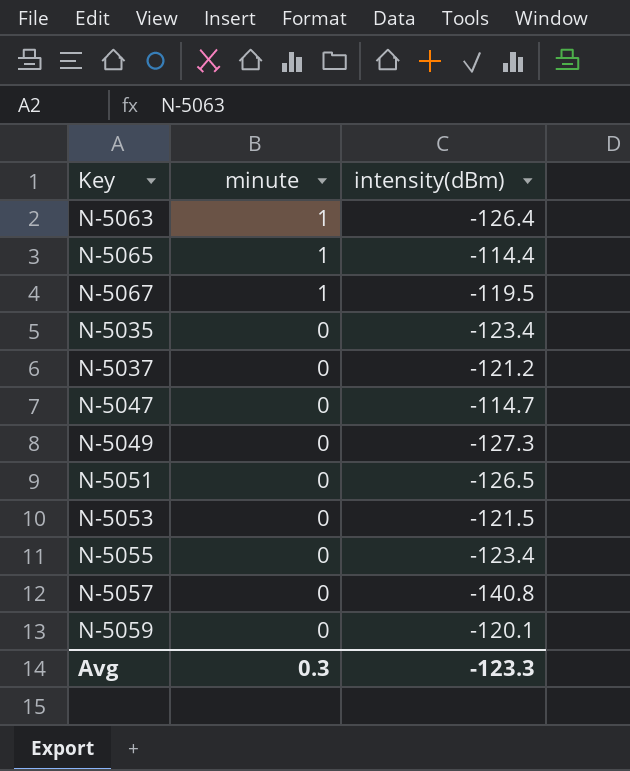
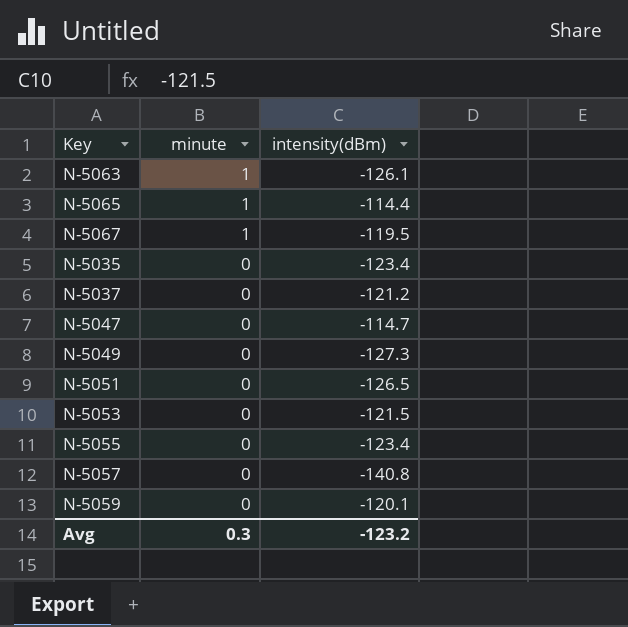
N-5063 | intensity(dBm): -126.4 -> -126.1
Avg | intensity(dBm): -123.3 -> -123.2

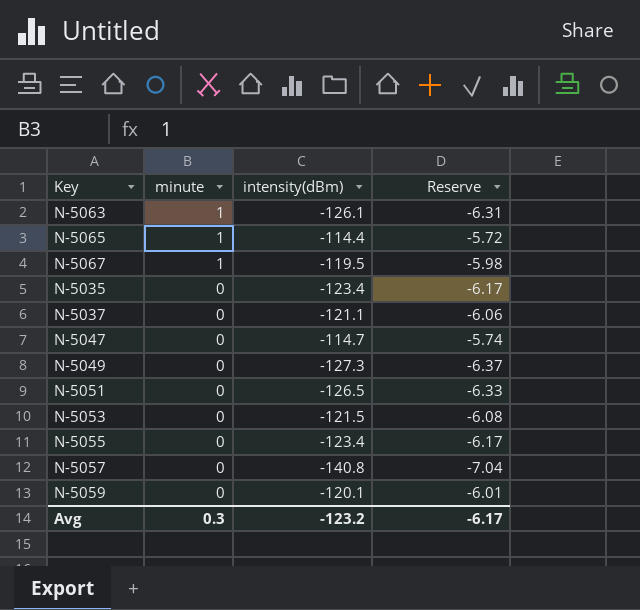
column Reserve | formula: none -> [intensity(dBm)] * 0.05
N-5037 | intensity(dBm): -121.2 -> -121.1

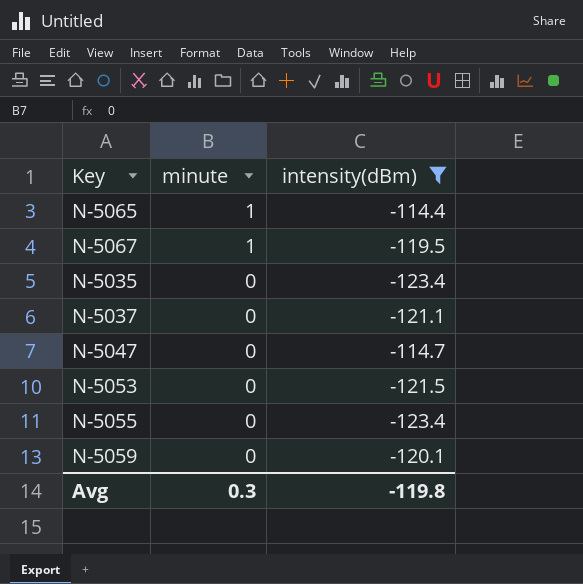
filter: none -> intensity(dBm) >= -123.4
column Reserve | formula: [intensity(dBm)] * 0.05 -> none
Avg | intensity(dBm): -123.2 -> -119.8

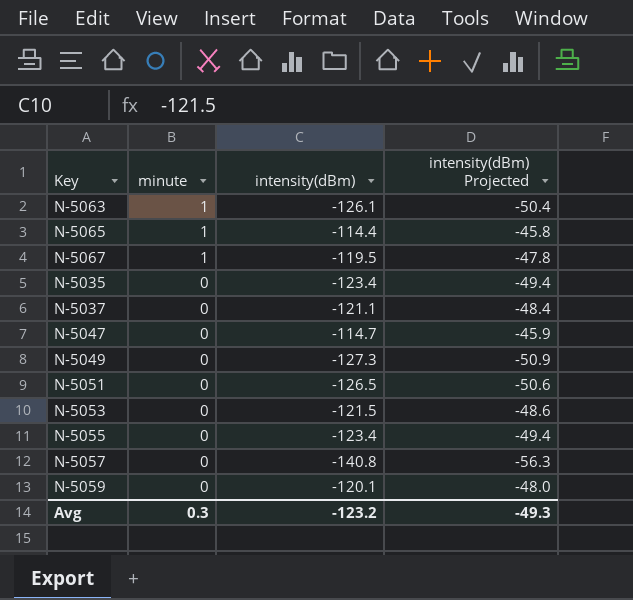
filter: intensity(dBm) >= -123.4 -> none
column intensity(dBm) Projected | formula: none -> [intensity(dBm)] * 0.4
Avg | intensity(dBm): -119.8 -> -123.2

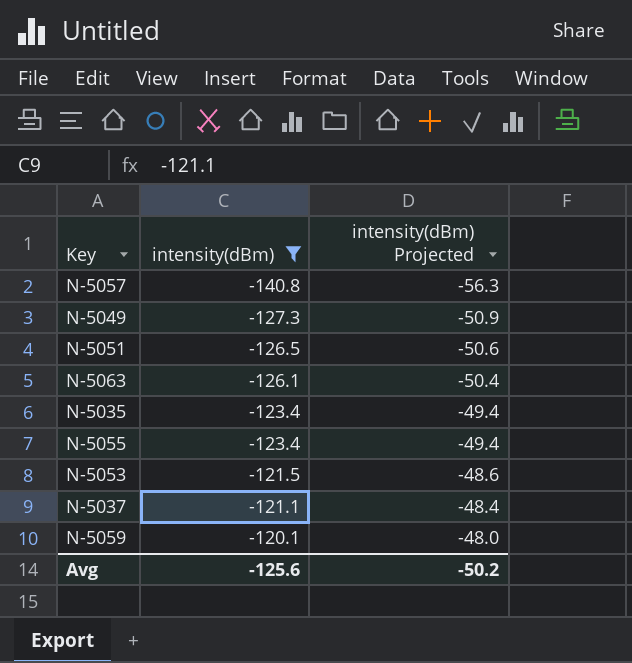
filter: none -> intensity(dBm) <= -120.1
row order: minute descending -> intensity(dBm) ascending
column minute | position: 2 -> none
Avg | intensity(dBm): -123.2 -> -125.6
Avg | intensity(dBm) Projected: -49.3 -> -50.2

